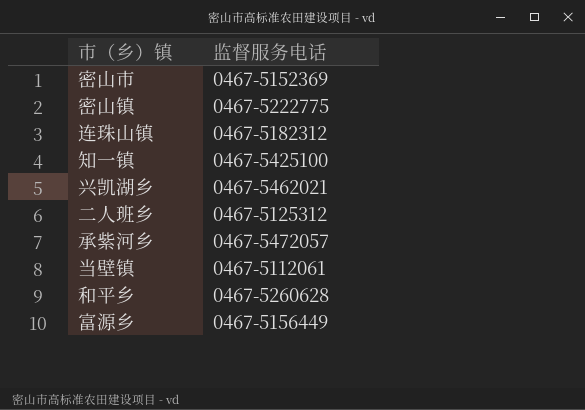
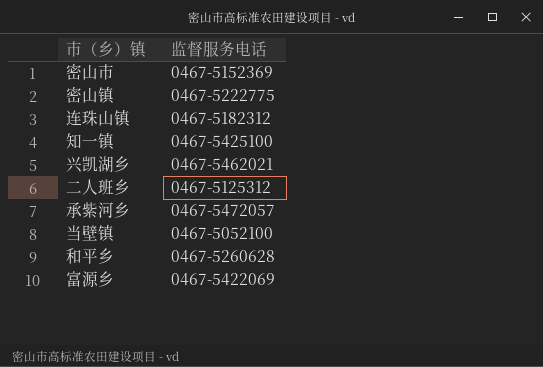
当壁镇 | 监督服务电话: 0467-5112061 -> 0467-5052100
富源乡 | 监督服务电话: 0467-5156449 -> 0467-5422069

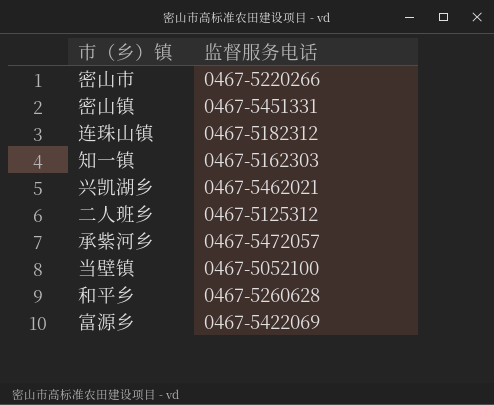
密山市 | 监督服务电话: 0467-5152369 -> 0467-5220266
密山镇 | 监督服务电话: 0467-5222775 -> 0467-5451331
知一镇 | 监督服务电话: 0467-5425100 -> 0467-5162303

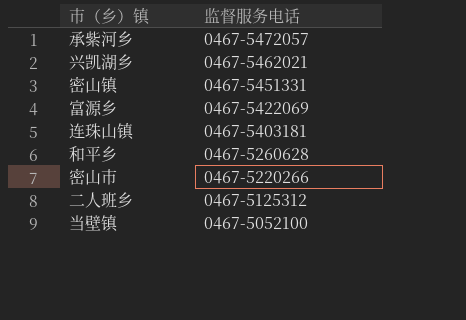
row order: none -> 监督服务电话 descending
row 知一镇: 0467-5162303 -> none
连珠山镇 | 监督服务电话: 0467-5182312 -> 0467-5403181

